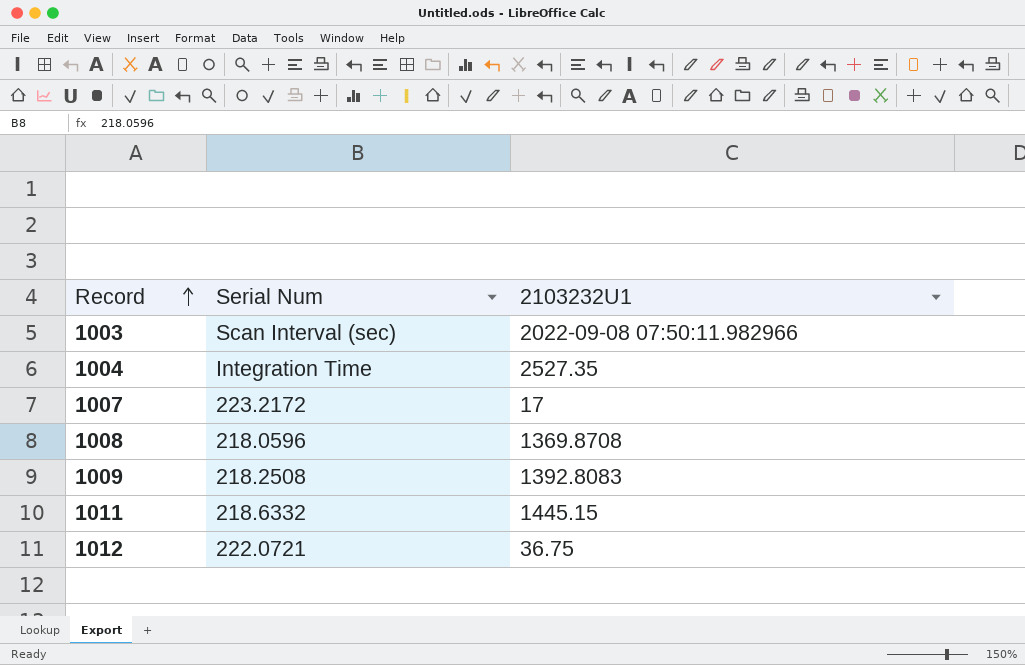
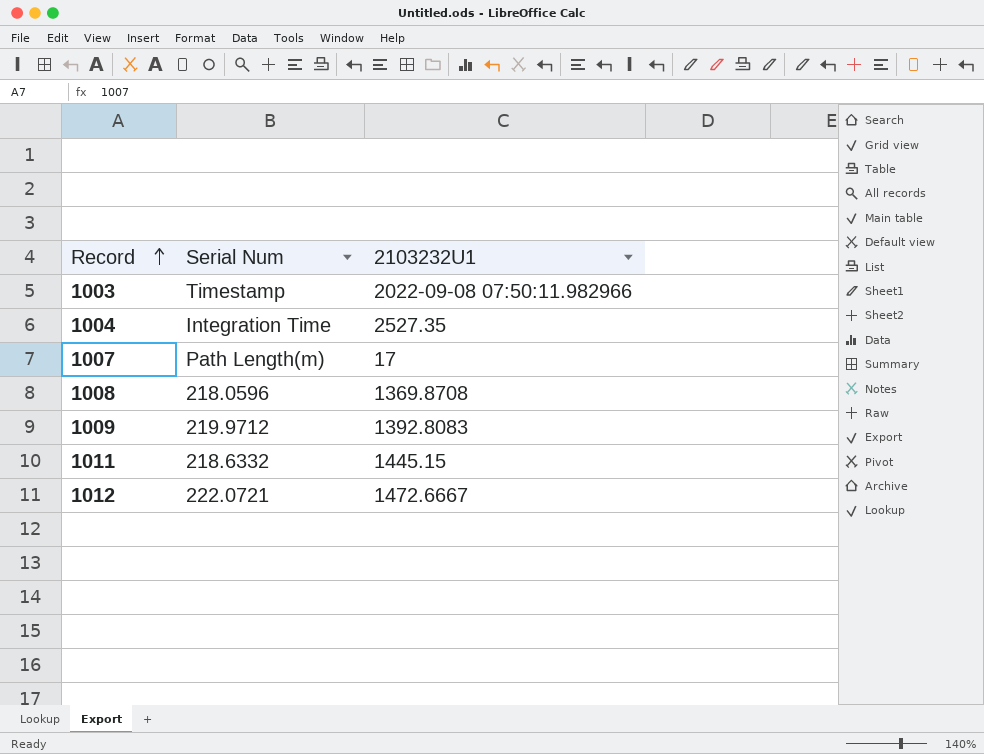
1003 | Serial Num: Scan Interval (sec) -> Timestamp
1007 | Serial Num: 223.2172 -> Path Length(m)
1009 | Serial Num: 218.2508 -> 219.9712
1012 | 2103232U1: 36.75 -> 1472.6667

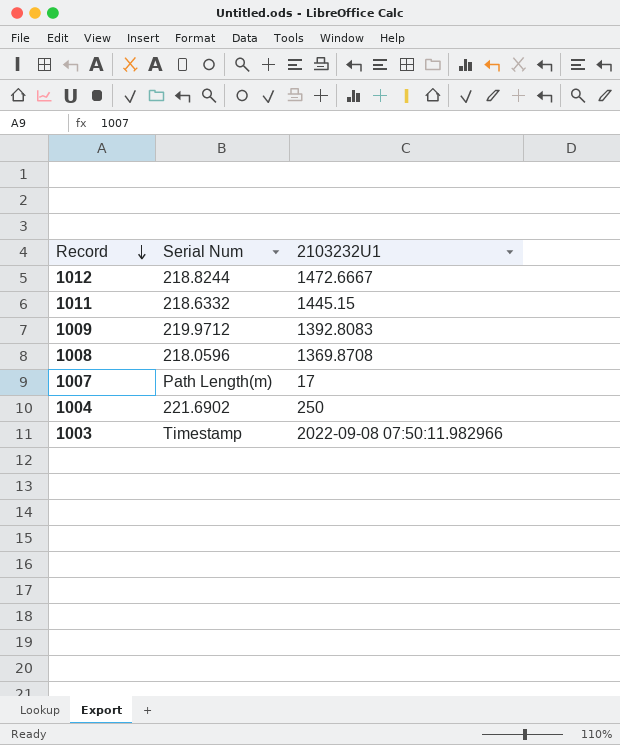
row order: Record ascending -> Record descending
1012 | Serial Num: 222.0721 -> 218.8244
1004 | Serial Num: Integration Time -> 221.6902
1004 | 2103232U1: 2527.35 -> 250

